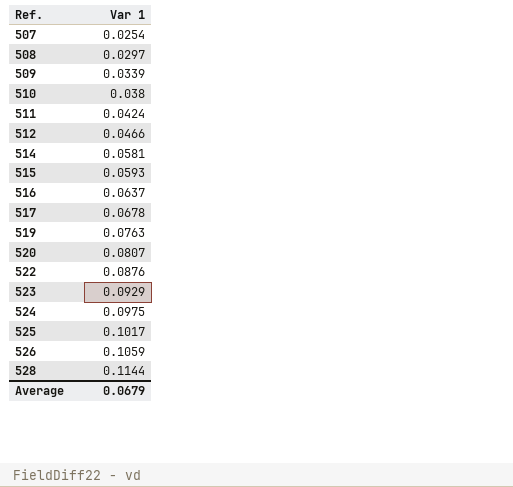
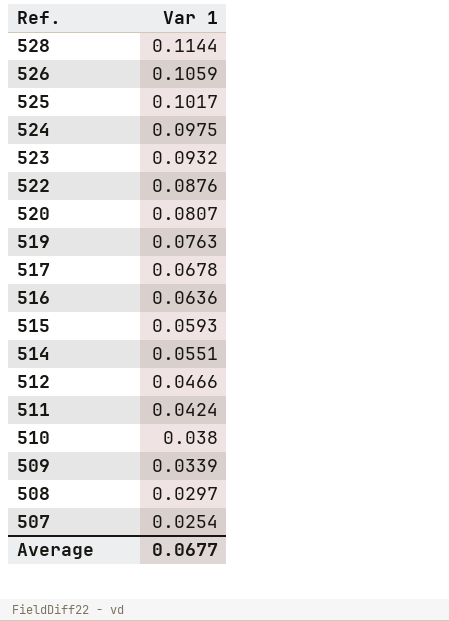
row order: Ref. ascending -> Ref. descending
523 | Var 1: 0.0929 -> 0.0932
516 | Var 1: 0.0637 -> 0.0636
514 | Var 1: 0.0581 -> 0.0551
Average | Var 1: 0.0679 -> 0.0677

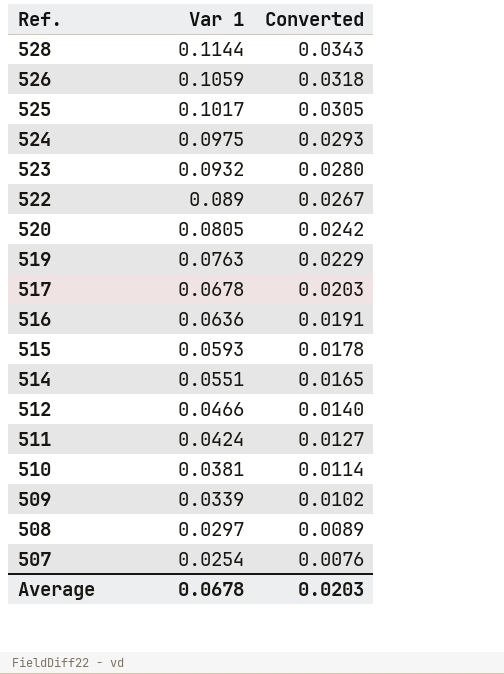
column Converted | formula: none -> [Var 1] * 0.3
522 | Var 1: 0.0876 -> 0.089
520 | Var 1: 0.0807 -> 0.0805
510 | Var 1: 0.038 -> 0.0381
Average | Var 1: 0.0677 -> 0.0678

